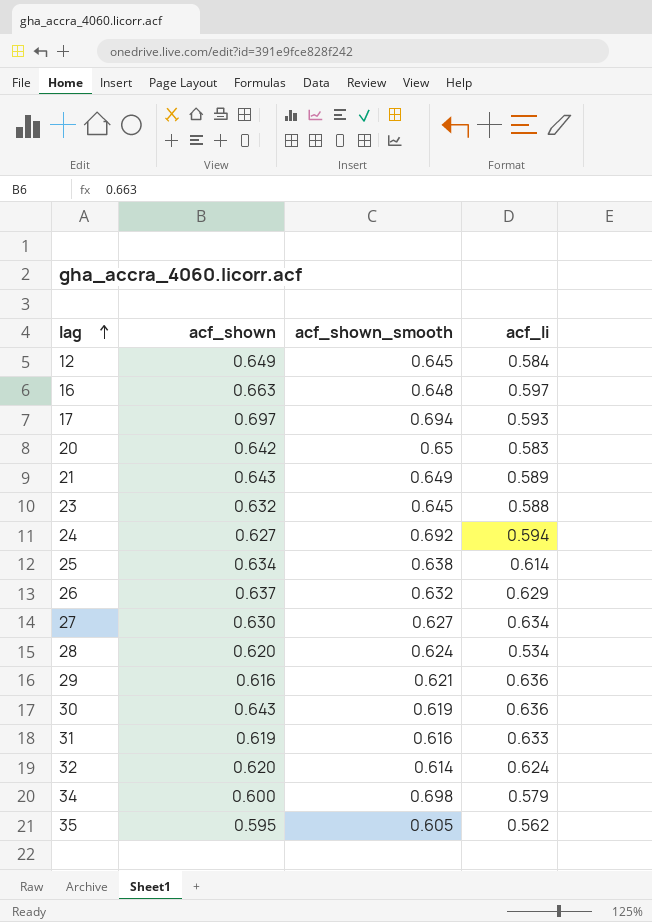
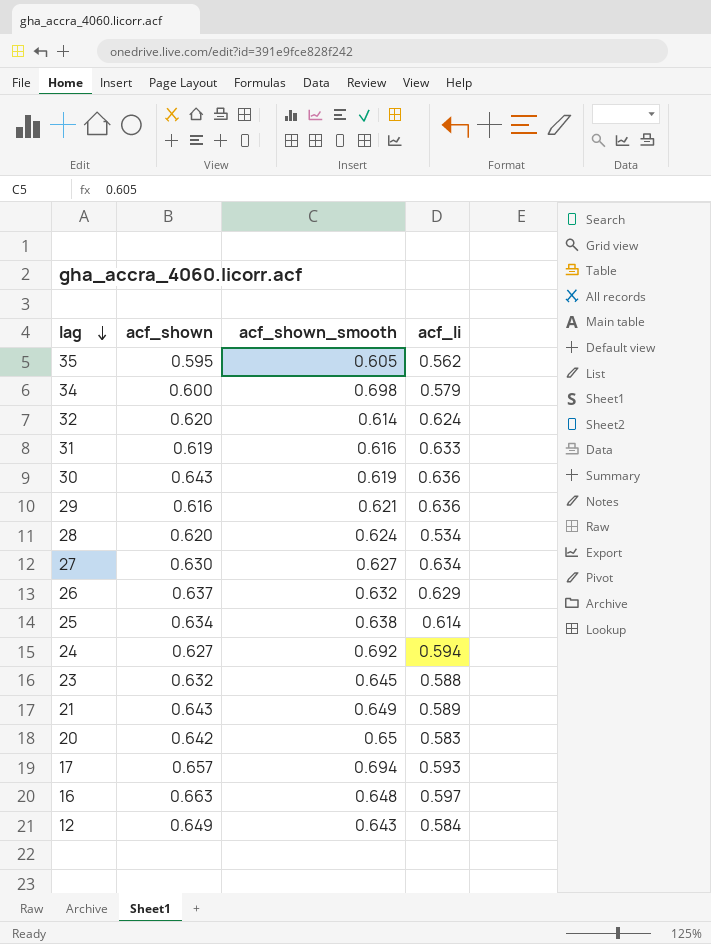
row order: lag ascending -> lag descending
17 | acf_shown: 0.697 -> 0.657
12 | acf_shown_smooth: 0.645 -> 0.643

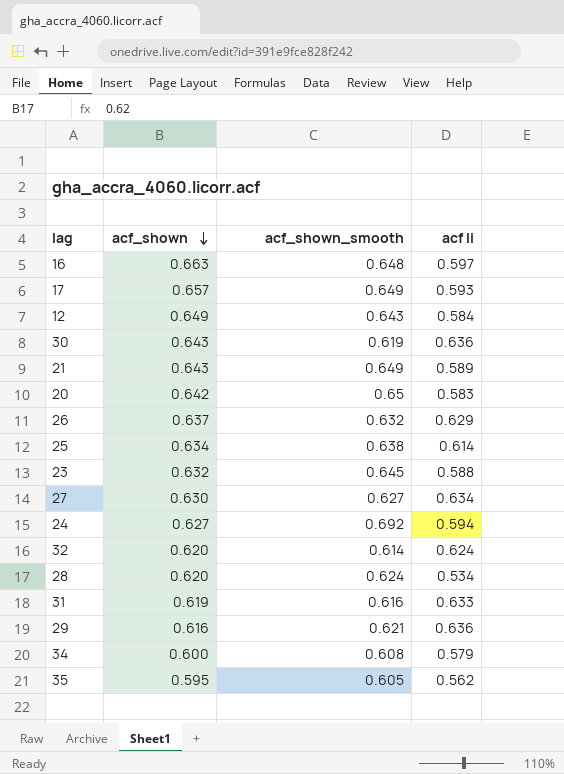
row order: lag descending -> acf_shown descending
column name: acf_li -> acf li
17 | acf_shown_smooth: 0.694 -> 0.649
34 | acf_shown_smooth: 0.698 -> 0.608

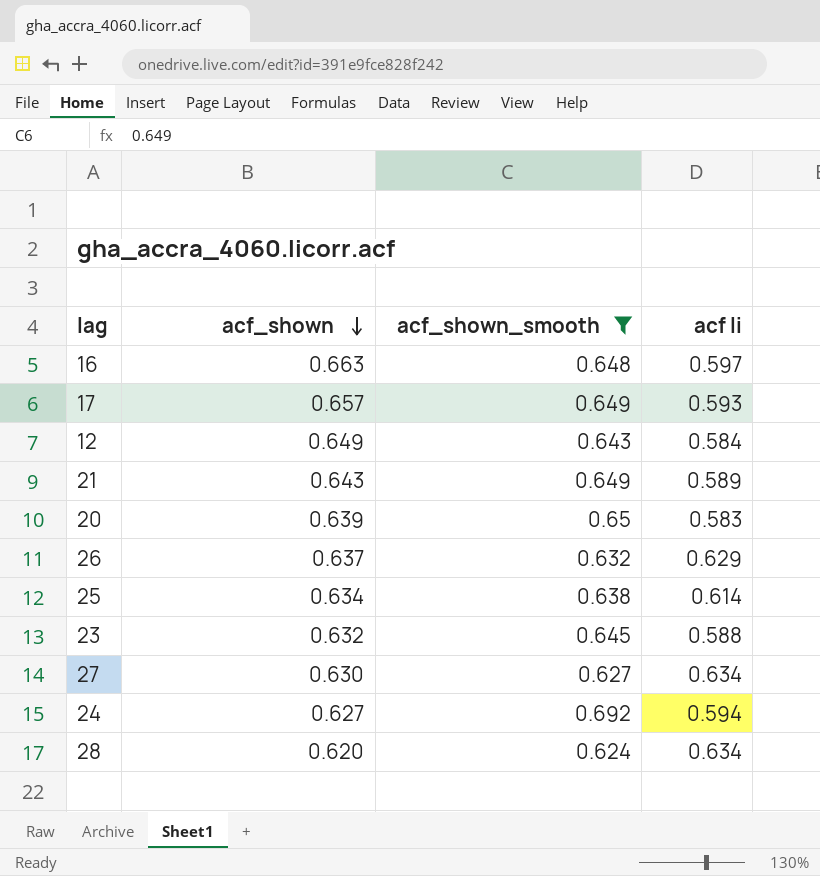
filter: none -> acf_shown_smooth >= 0.624
20 | acf_shown: 0.642 -> 0.639
28 | acf li: 0.534 -> 0.634

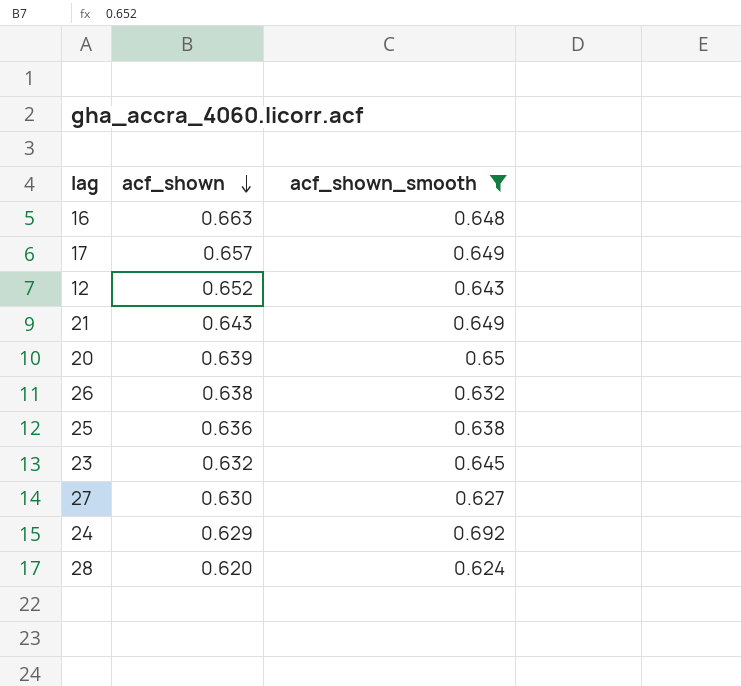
column acf li | position: 4 -> none
12 | acf_shown: 0.649 -> 0.652
26 | acf_shown: 0.637 -> 0.638
25 | acf_shown: 0.634 -> 0.636
24 | acf_shown: 0.627 -> 0.629

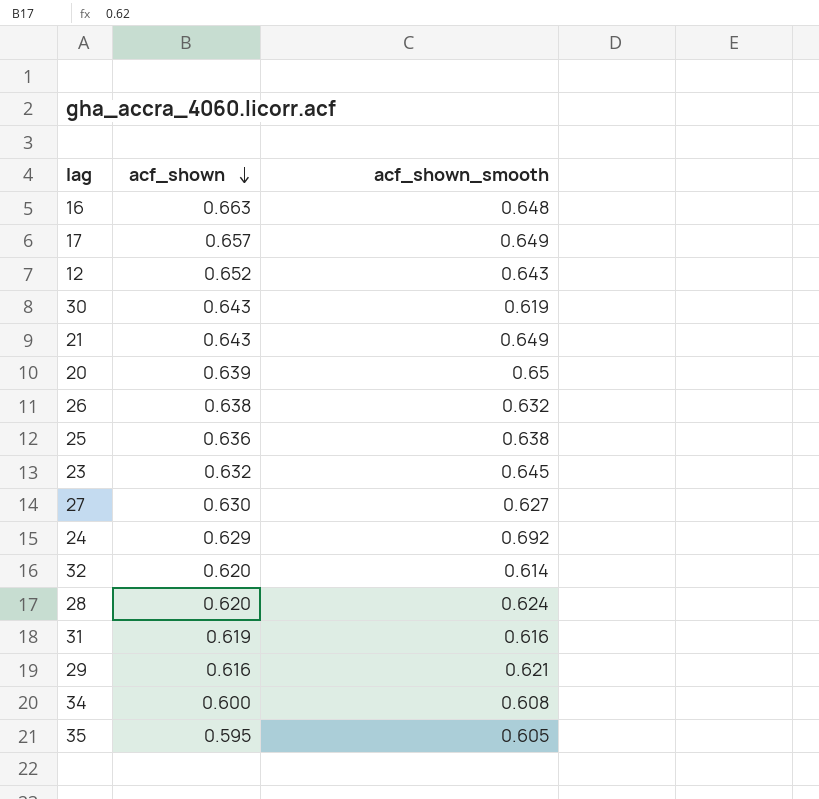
filter: acf_shown_smooth >= 0.624 -> none

